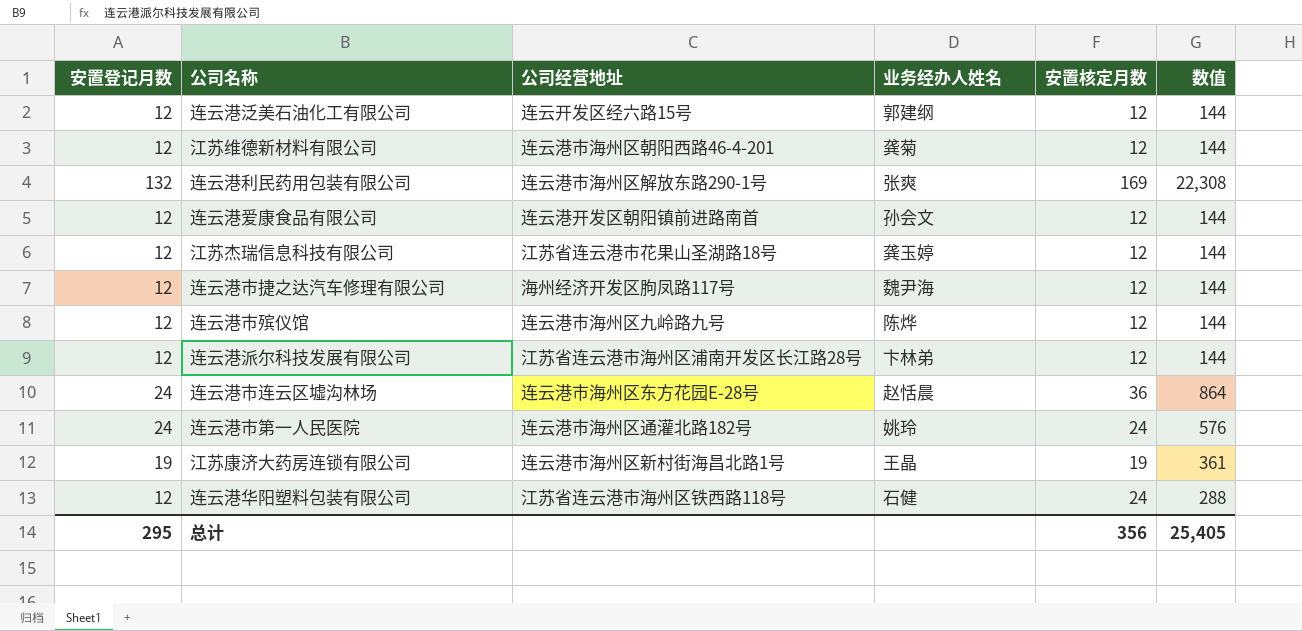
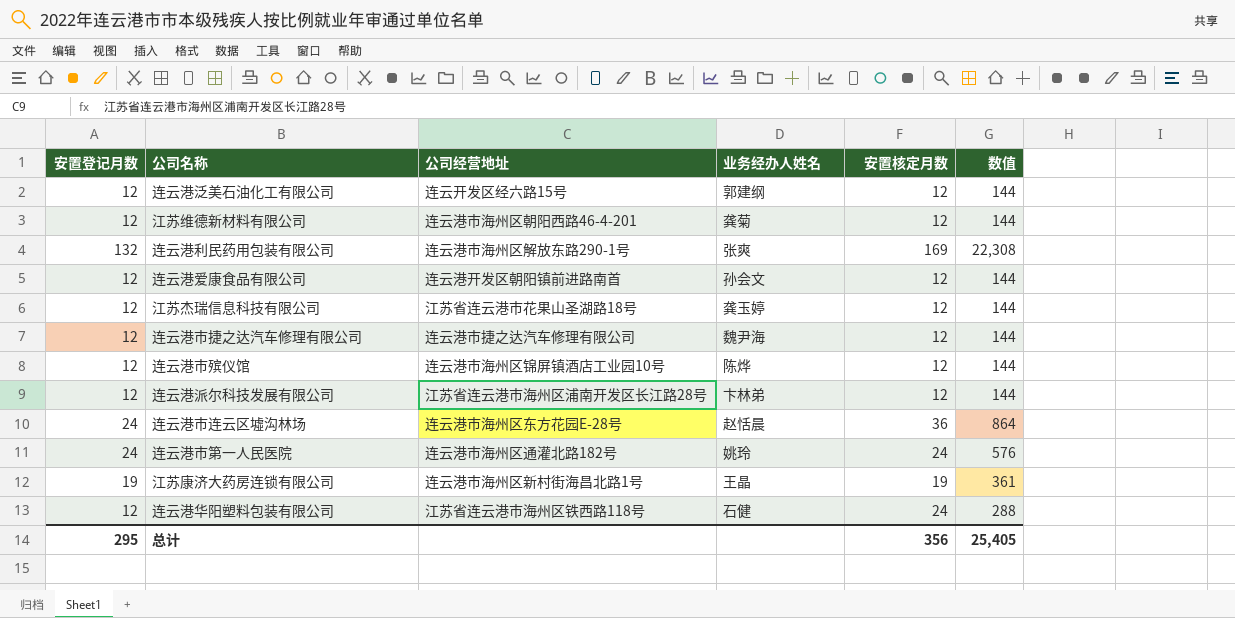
连云港市捷之达汽车修理有限公司 | 公司经营地址: 海州经济开发区朐凤路117号 -> 连云港市捷之达汽车修理有限公司
连云港市殡仪馆 | 公司经营地址: 连云港市海州区九岭路九号 -> 连云港市海州区锦屏镇酒店工业园10号

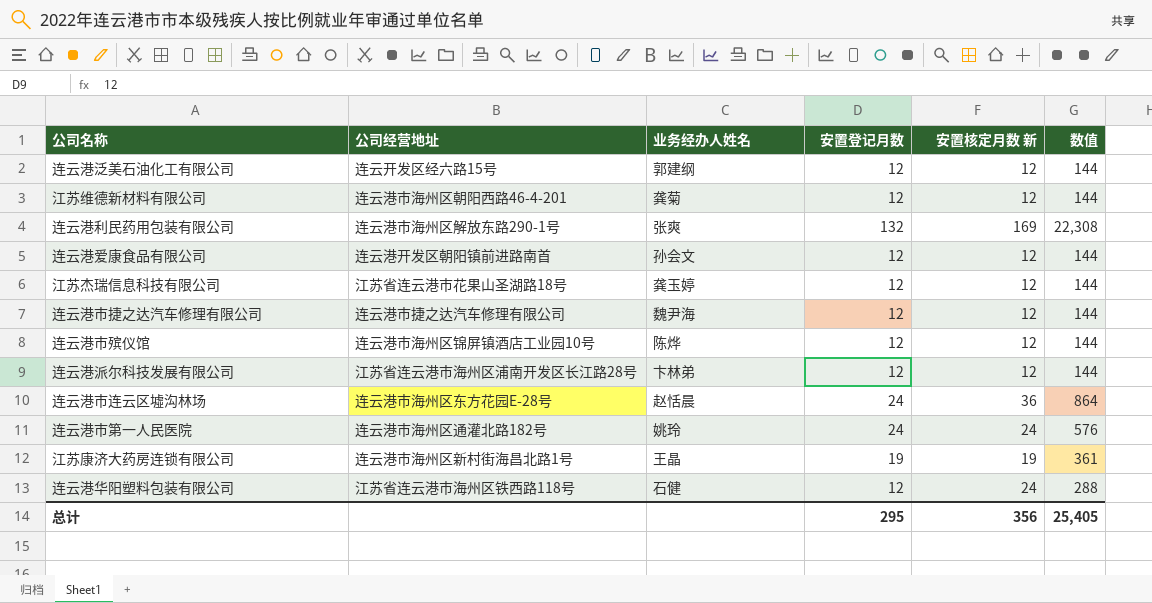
column 安置登记月数 | position: 1 -> 4
column name: 安置核定月数 -> 安置核定月数 新

